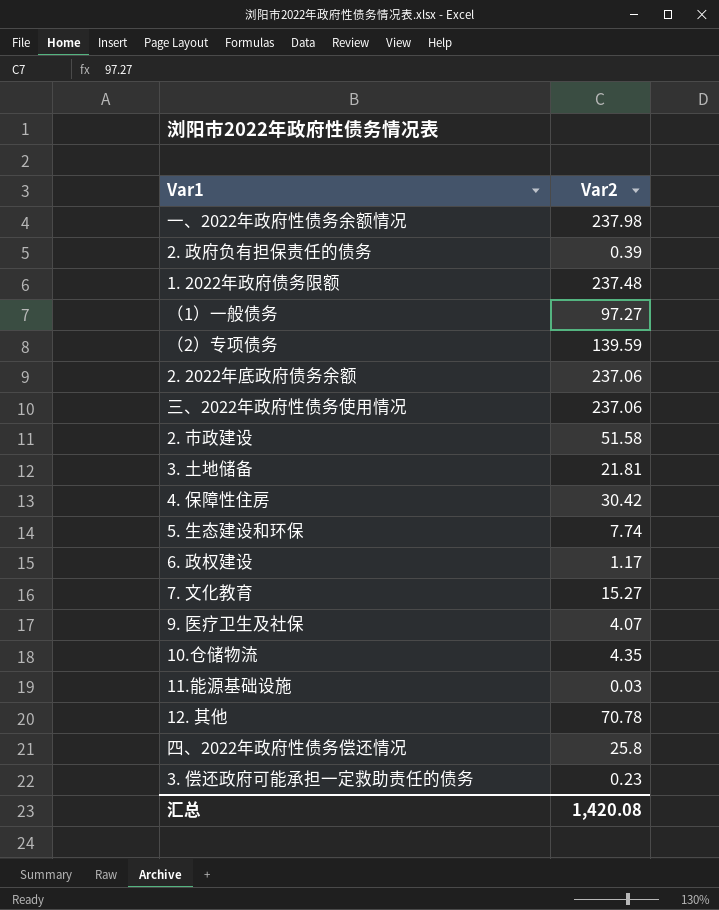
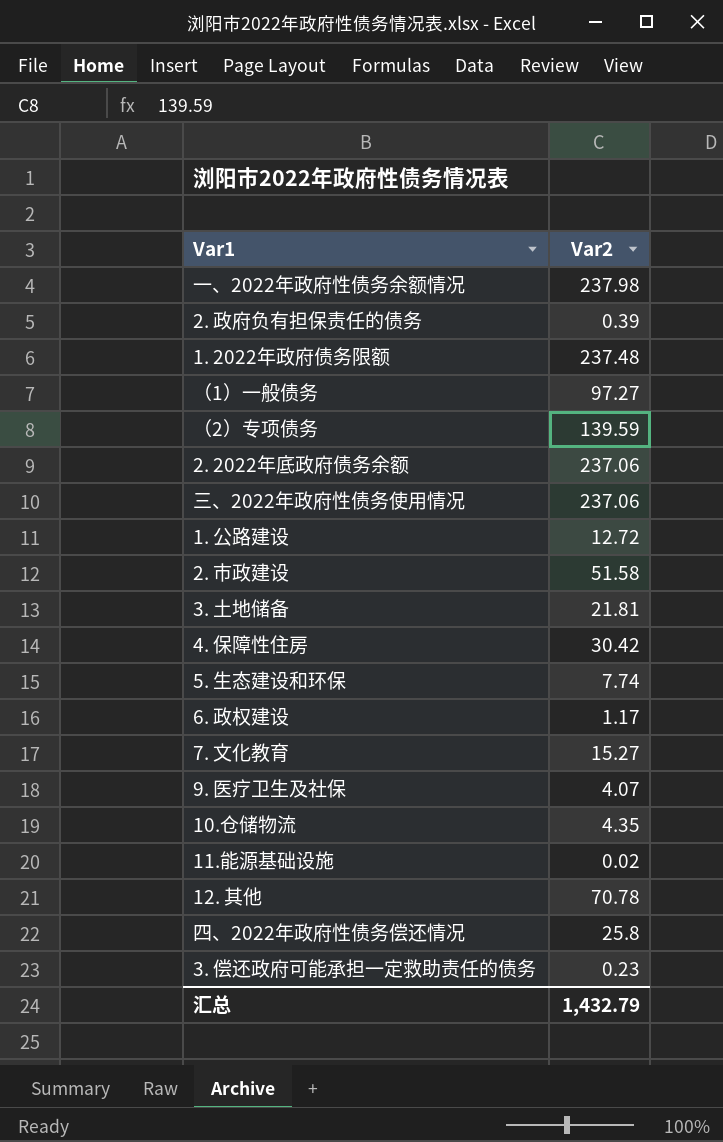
row 1. 公路建设: none -> 12.72
11.能源基础设施 | Var2: 0.03 -> 0.02
汇总 | Var2: 1,420.08 -> 1,432.79

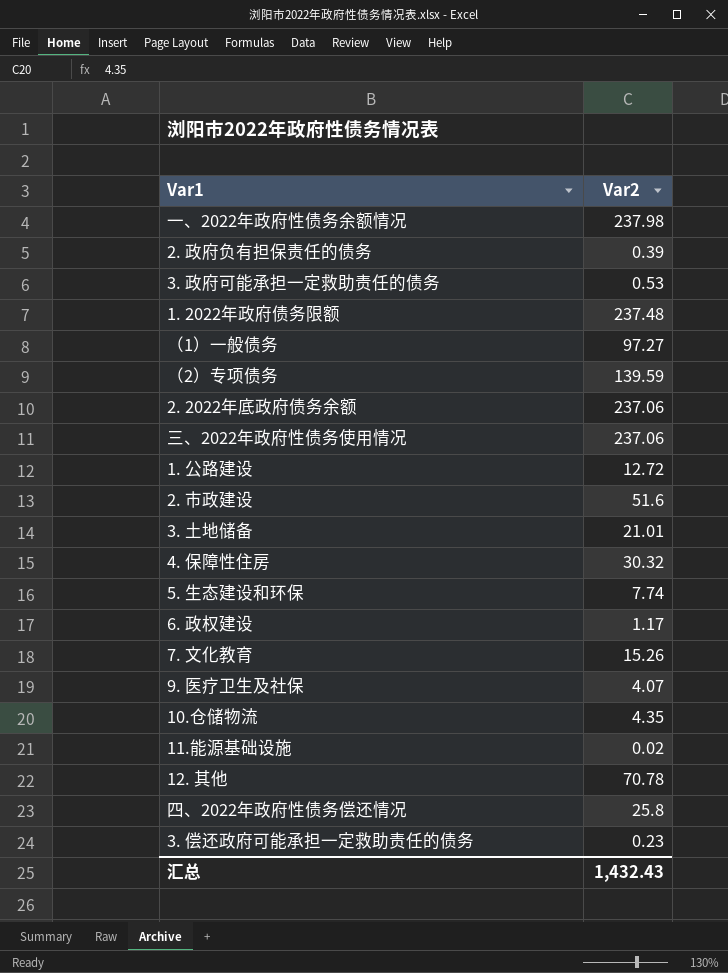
row 3. 政府可能承担一定救助责任的债务: none -> 0.53
2. 市政建设 | Var2: 51.58 -> 51.6
3. 土地储备 | Var2: 21.81 -> 21.01
4. 保障性住房 | Var2: 30.42 -> 30.32
7. 文化教育 | Var2: 15.27 -> 15.26
汇总 | Var2: 1,432.79 -> 1,432.43

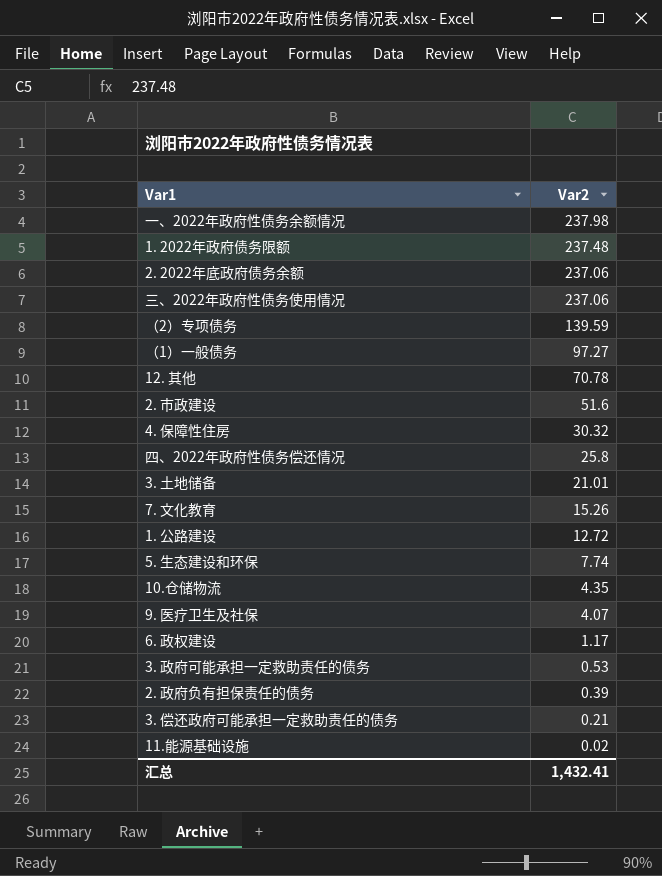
row order: none -> Var2 descending
3. 偿还政府可能承担一定救助责任的债务 | Var2: 0.23 -> 0.21
汇总 | Var2: 1,432.43 -> 1,432.41

